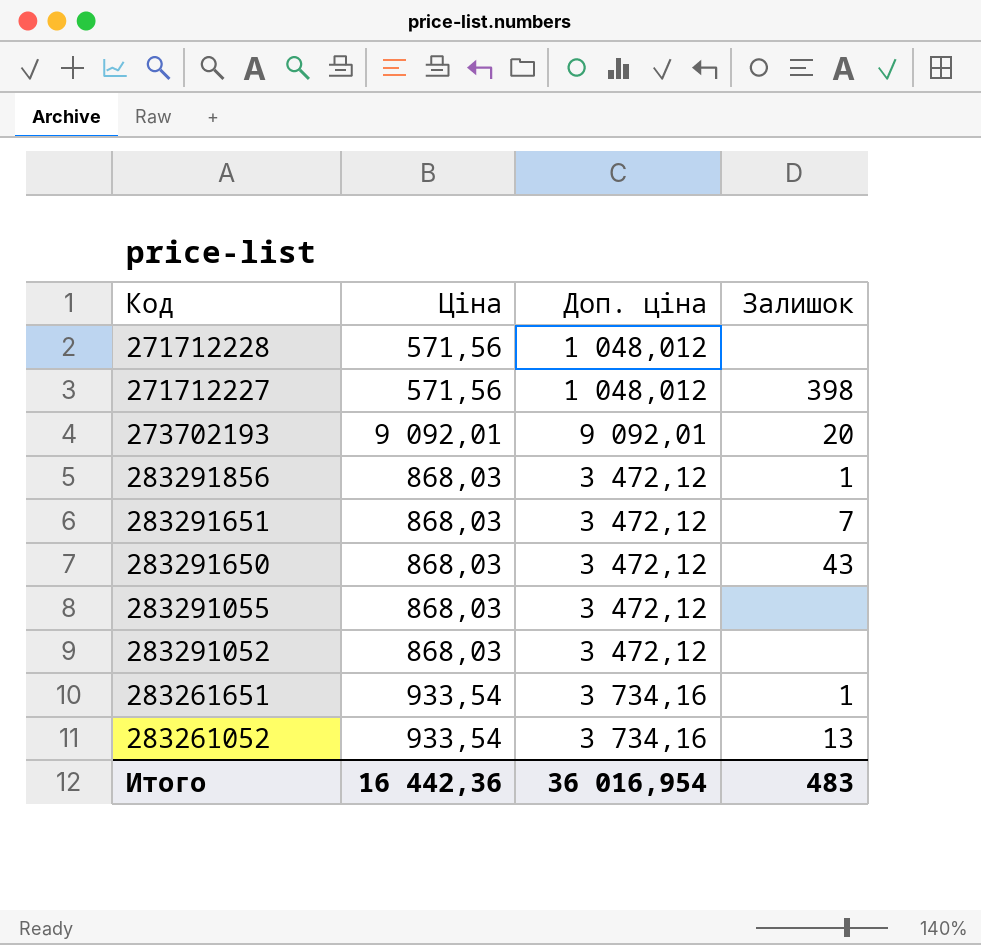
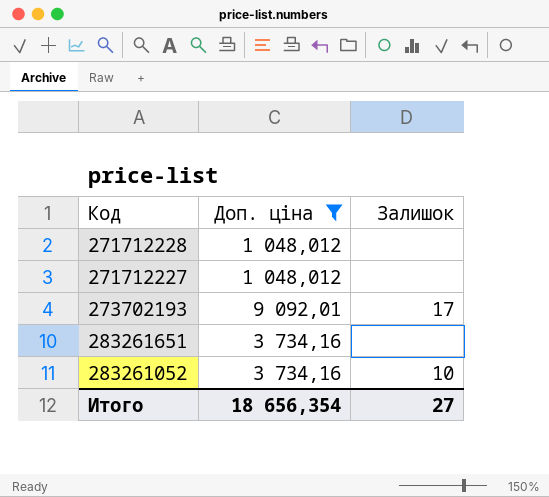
filter: none -> Доп. ціна != 3 472,12
column Ціна | position: 2 -> none
271712227 | Залишок: 398 -> none
273702193 | Залишок: 20 -> 17
283261651 | Залишок: 1 -> none
283261052 | Залишок: 13 -> 10
Итого | Доп. ціна: 36 016,954 -> 18 656,354
Итого | Залишок: 483 -> 27

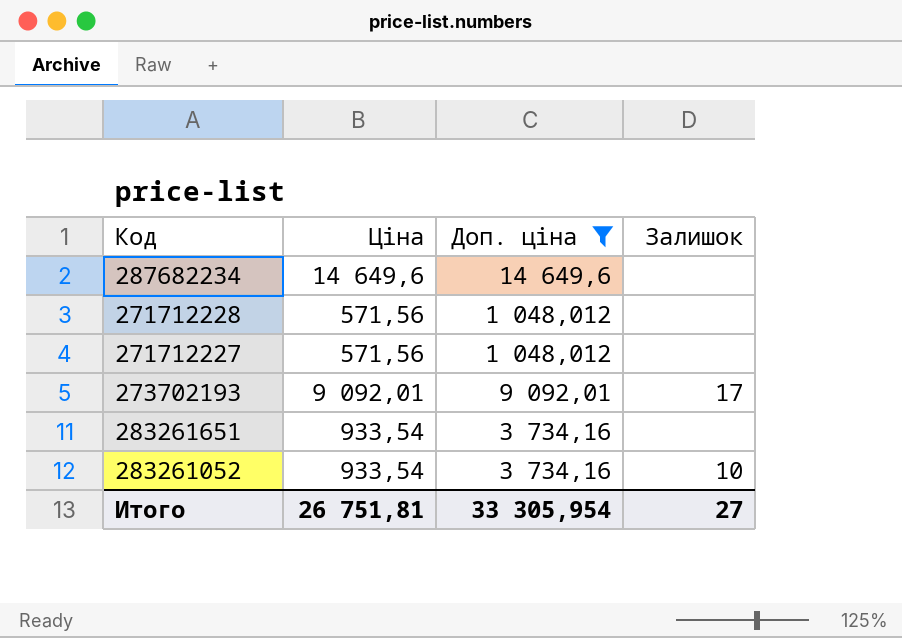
column Ціна | position: none -> 2
row 287682234: none -> 14 649,6 | 14 649,6 | none
Итого | Доп. ціна: 18 656,354 -> 33 305,954

